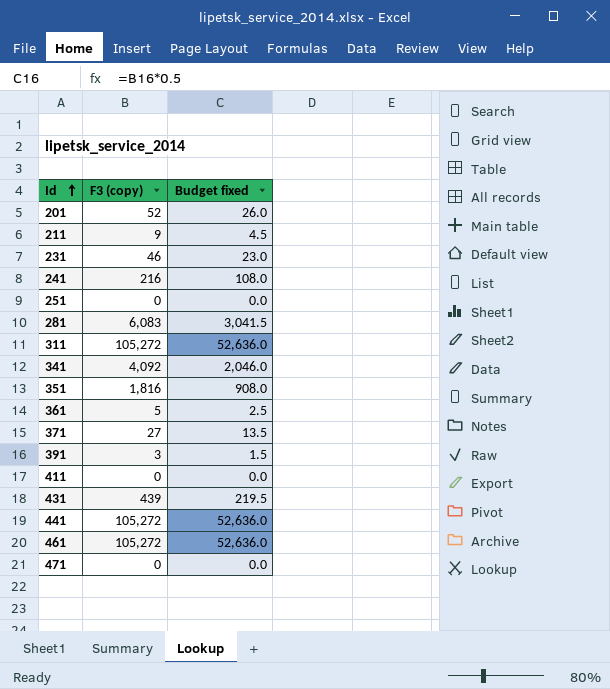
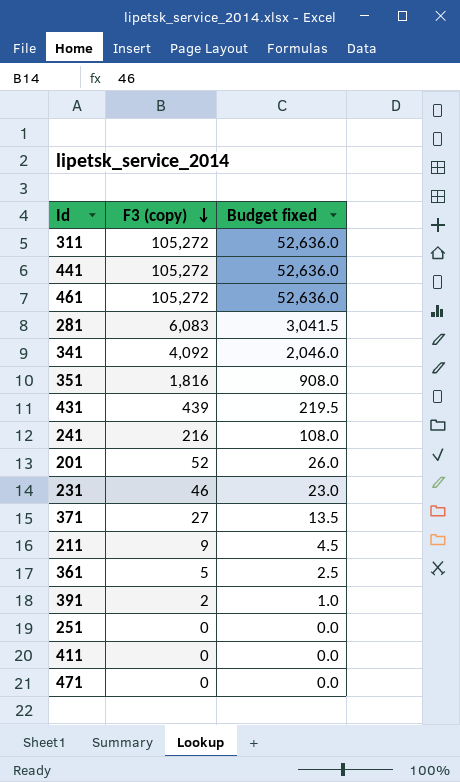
row order: Id ascending -> F3 (copy) descending
391 | F3 (copy): 3 -> 2
391 | Budget fixed: 1.5 -> 1.0

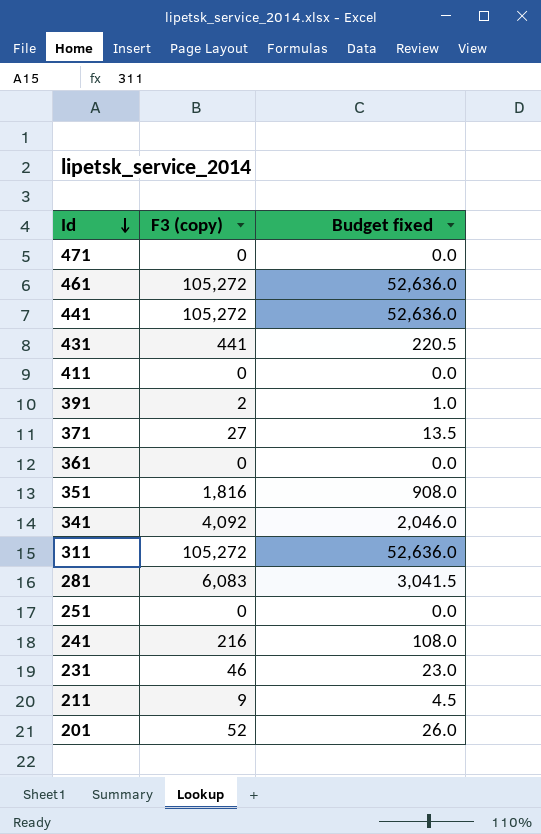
row order: F3 (copy) descending -> Id descending
431 | F3 (copy): 439 -> 441
431 | Budget fixed: 219.5 -> 220.5
361 | F3 (copy): 5 -> 0
361 | Budget fixed: 2.5 -> 0.0

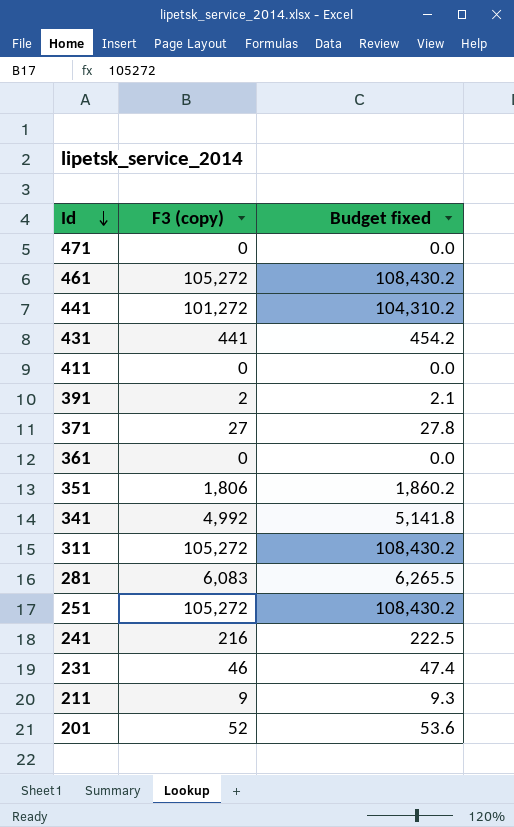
column Budget fixed | formula: [F3 (copy)] * 0.5 -> [F3 (copy)] * 1.03
441 | F3 (copy): 105,272 -> 101,272
351 | F3 (copy): 1,816 -> 1,806
341 | F3 (copy): 4,092 -> 4,992
251 | F3 (copy): 0 -> 105,272

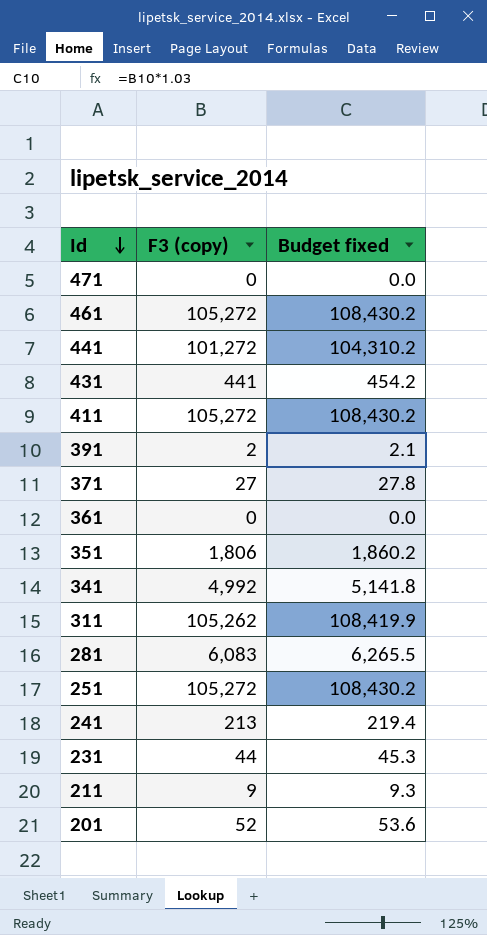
411 | F3 (copy): 0 -> 105,272
411 | Budget fixed: 0.0 -> 108,430.2
311 | F3 (copy): 105,272 -> 105,262
311 | Budget fixed: 108,430.2 -> 108,419.9
241 | F3 (copy): 216 -> 213
241 | Budget fixed: 222.5 -> 219.4
231 | F3 (copy): 46 -> 44
231 | Budget fixed: 47.4 -> 45.3

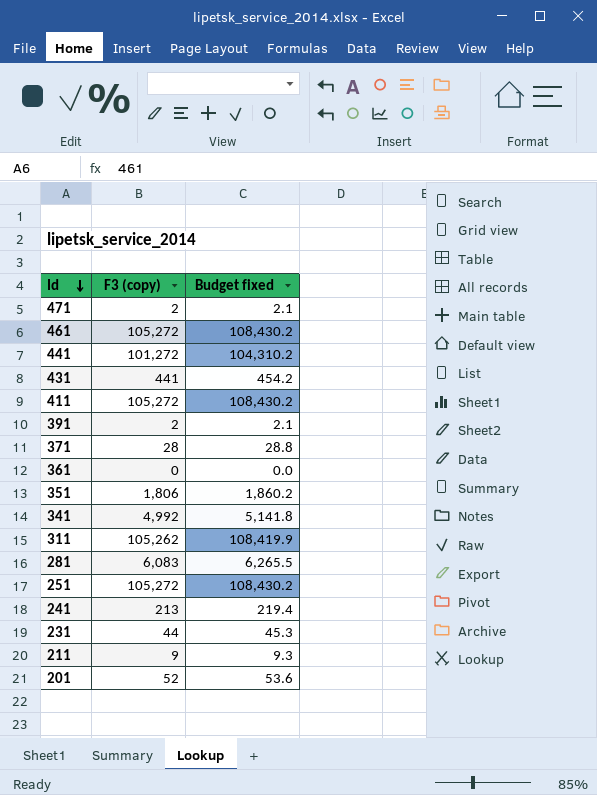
471 | F3 (copy): 0 -> 2
471 | Budget fixed: 0.0 -> 2.1
371 | F3 (copy): 27 -> 28
371 | Budget fixed: 27.8 -> 28.8

